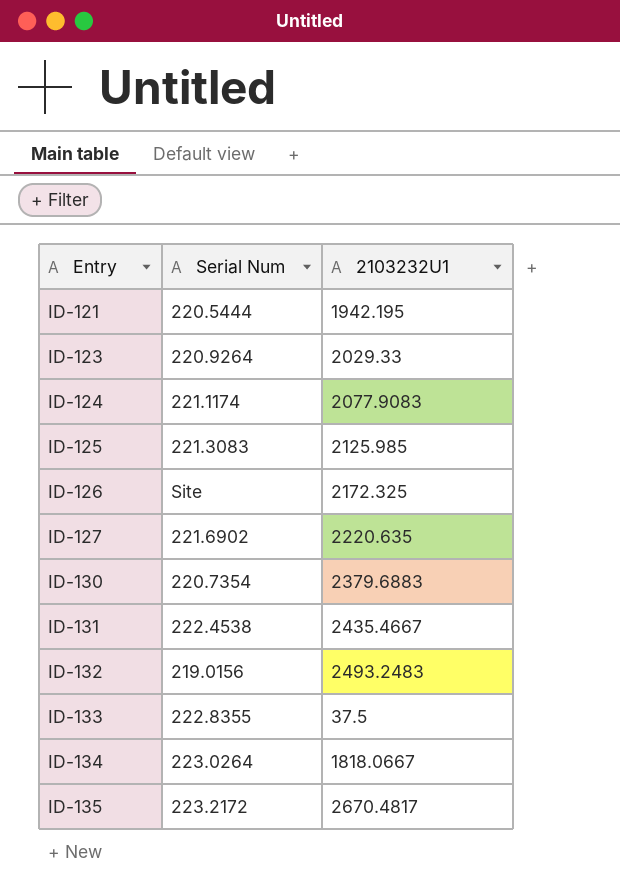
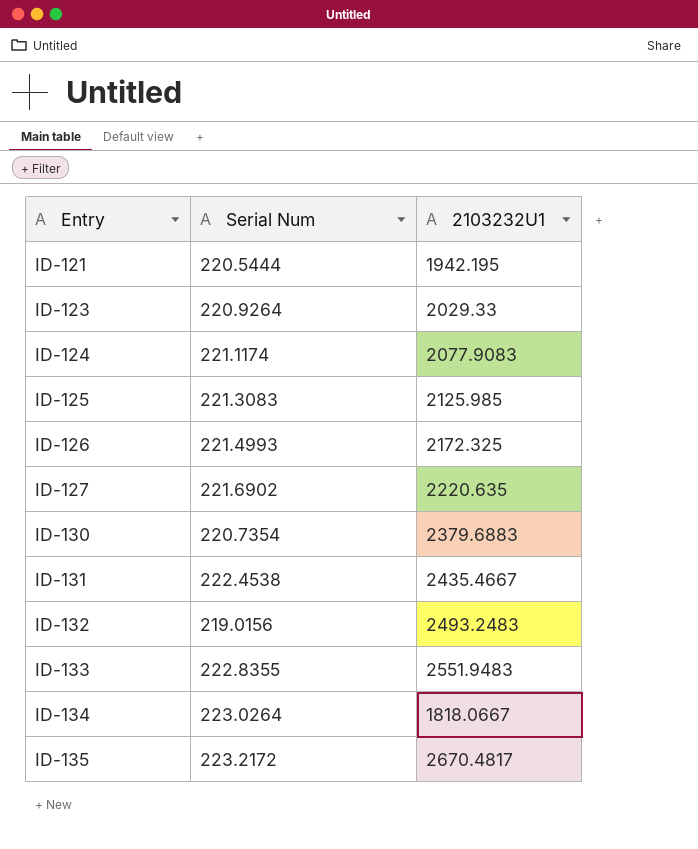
ID-126 | Serial Num: Site -> 221.4993
ID-133 | 2103232U1: 37.5 -> 2551.9483

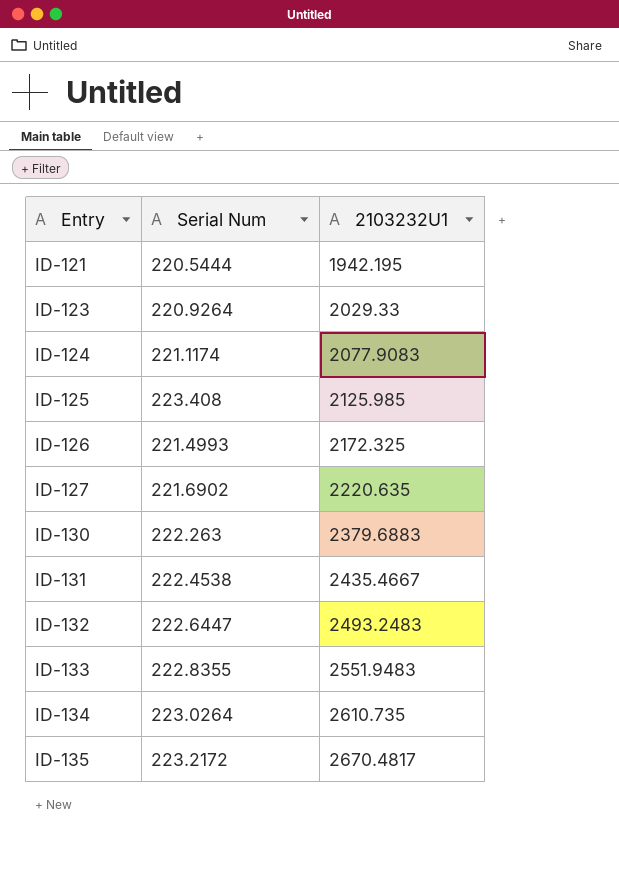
ID-125 | Serial Num: 221.3083 -> 223.408
ID-130 | Serial Num: 220.7354 -> 222.263
ID-132 | Serial Num: 219.0156 -> 222.6447
ID-134 | 2103232U1: 1818.0667 -> 2610.735

